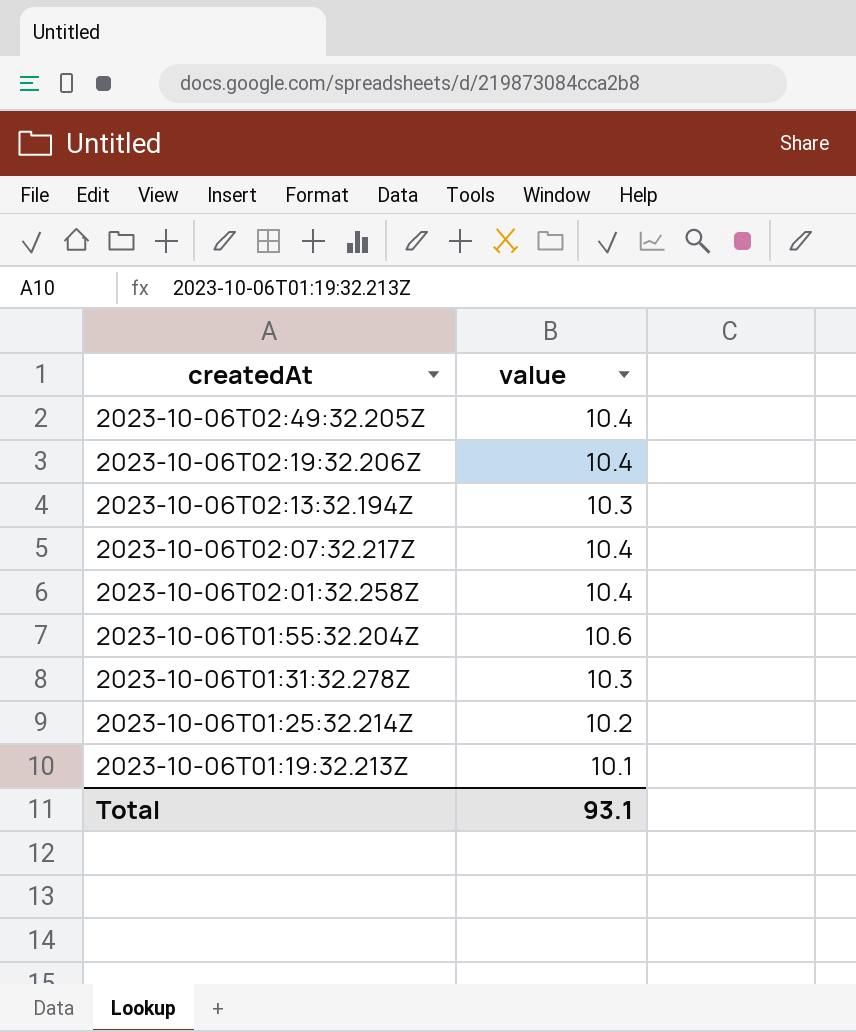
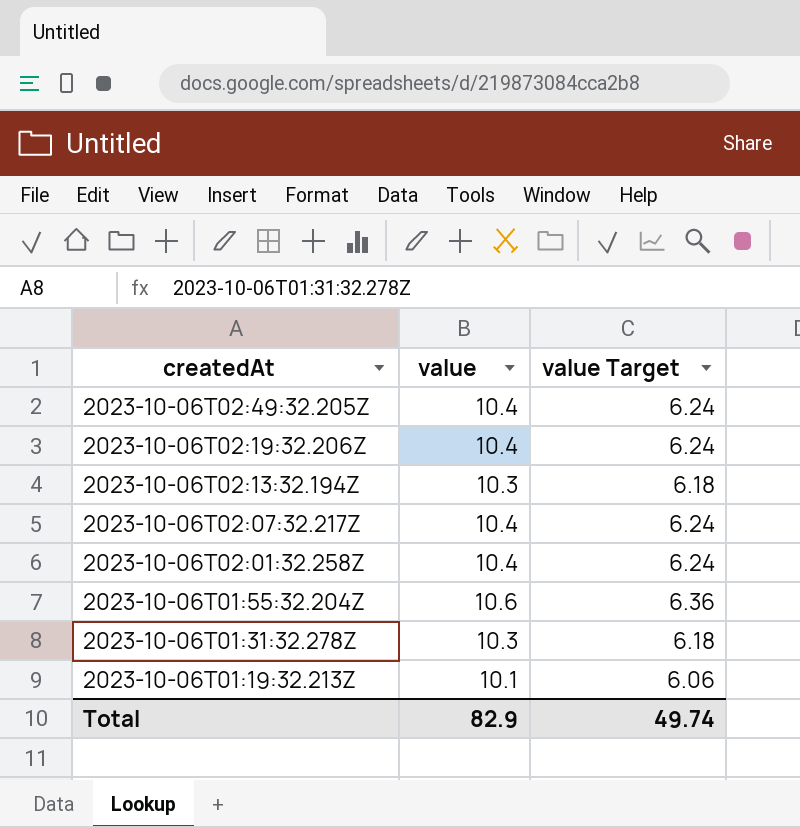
column value Target | formula: none -> [value] * 0.6
row 2023-10-06T01:25:32.214Z: 10.2 -> none
Total | value: 93.1 -> 82.9

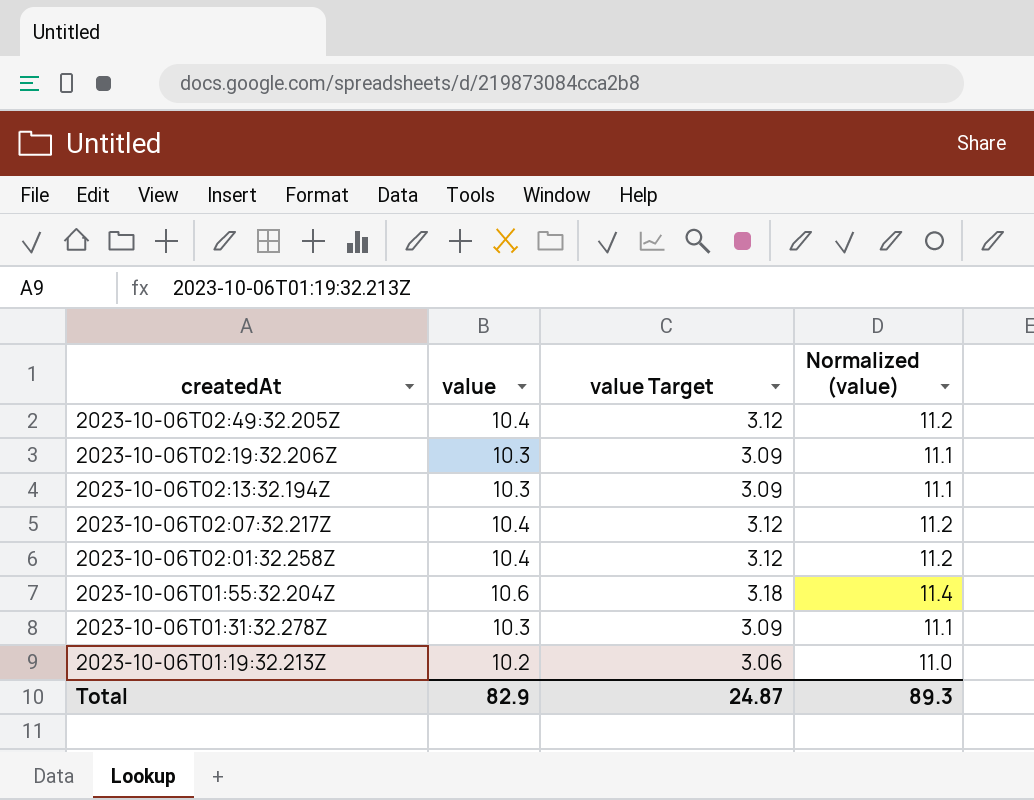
column value Target | formula: [value] * 0.6 -> [value] * 0.3
column Normalized (value) | formula: none -> [value] * 1.08
2023-10-06T02:19:32.206Z | value: 10.4 -> 10.3
2023-10-06T01:19:32.213Z | value: 10.1 -> 10.2
Total | value Target: 49.74 -> 24.87

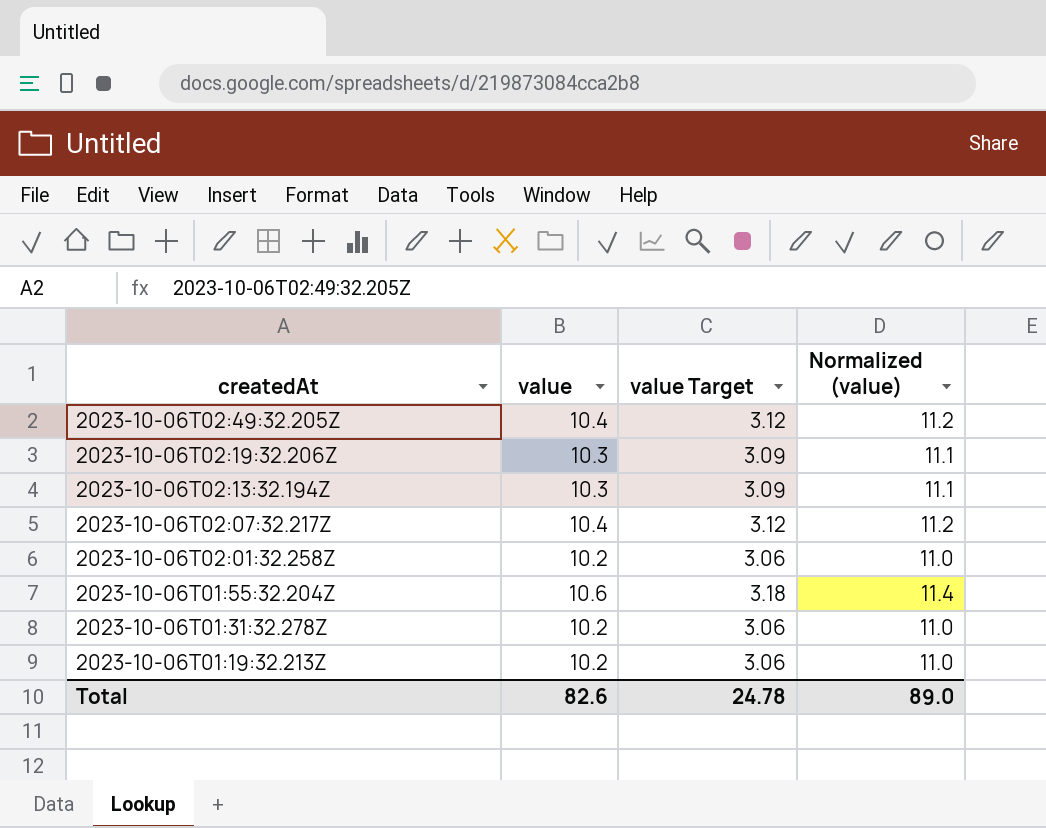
2023-10-06T02:01:32.258Z | value: 10.4 -> 10.2
2023-10-06T02:01:32.258Z | value Target: 3.12 -> 3.06
2023-10-06T02:01:32.258Z | Normalized (value): 11.2 -> 11.0
2023-10-06T01:31:32.278Z | value: 10.3 -> 10.2
2023-10-06T01:31:32.278Z | value Target: 3.09 -> 3.06
2023-10-06T01:31:32.278Z | Normalized (value): 11.1 -> 11.0
Total | value: 82.9 -> 82.6
Total | value Target: 24.87 -> 24.78
Total | Normalized (value): 89.3 -> 89.0

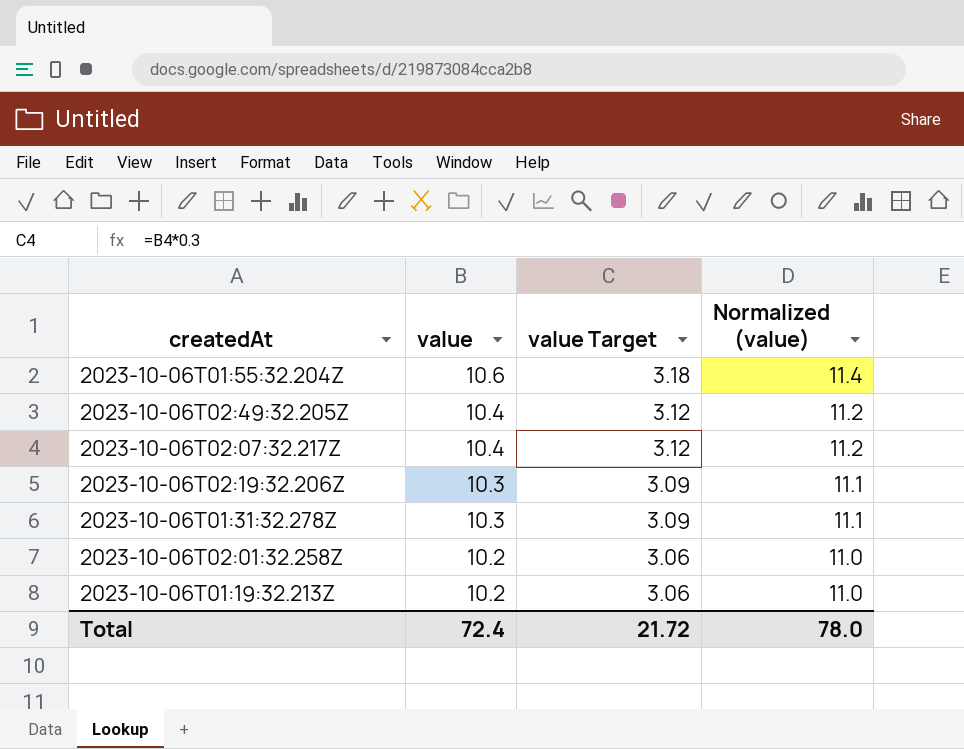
row order: createdAt descending -> value descending
row 2023-10-06T02:13:32.194Z: 10.3 | 3.09 | 11.1 -> none
2023-10-06T01:31:32.278Z | value: 10.2 -> 10.3
2023-10-06T01:31:32.278Z | value Target: 3.06 -> 3.09
2023-10-06T01:31:32.278Z | Normalized (value): 11.0 -> 11.1
Total | value: 82.6 -> 72.4
Total | value Target: 24.78 -> 21.72
Total | Normalized (value): 89.0 -> 78.0

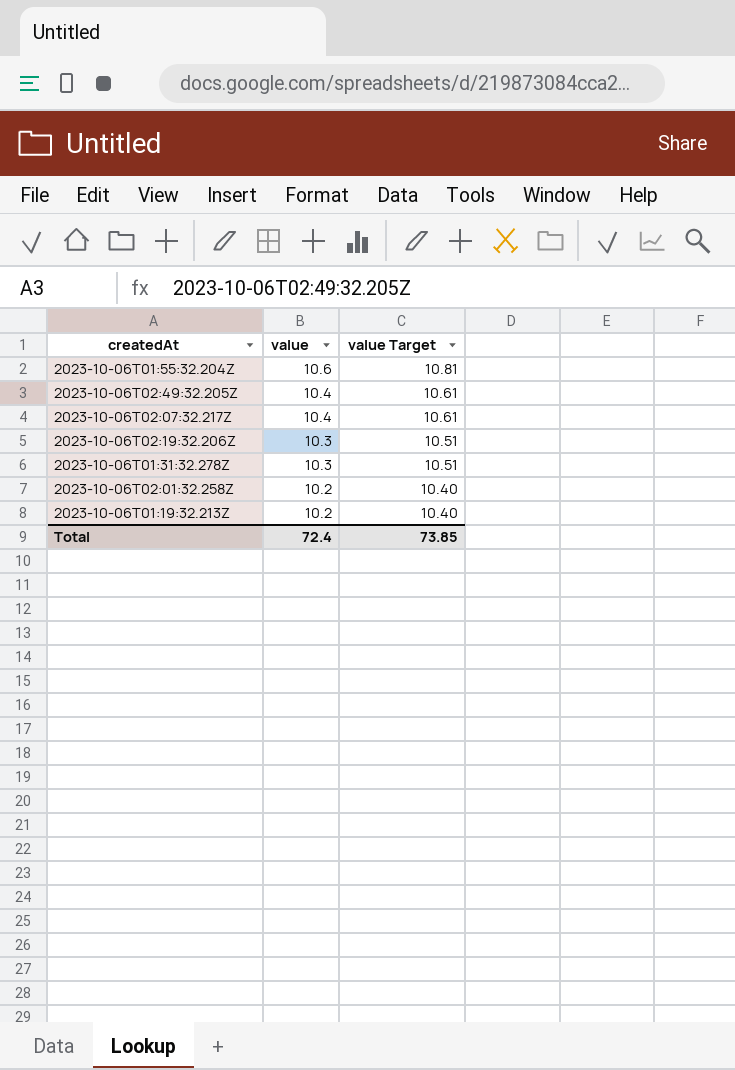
column Normalized (value) | formula: [value] * 1.08 -> none
column value Target | formula: [value] * 0.3 -> [value] * 1.02
Total | value Target: 21.72 -> 73.85

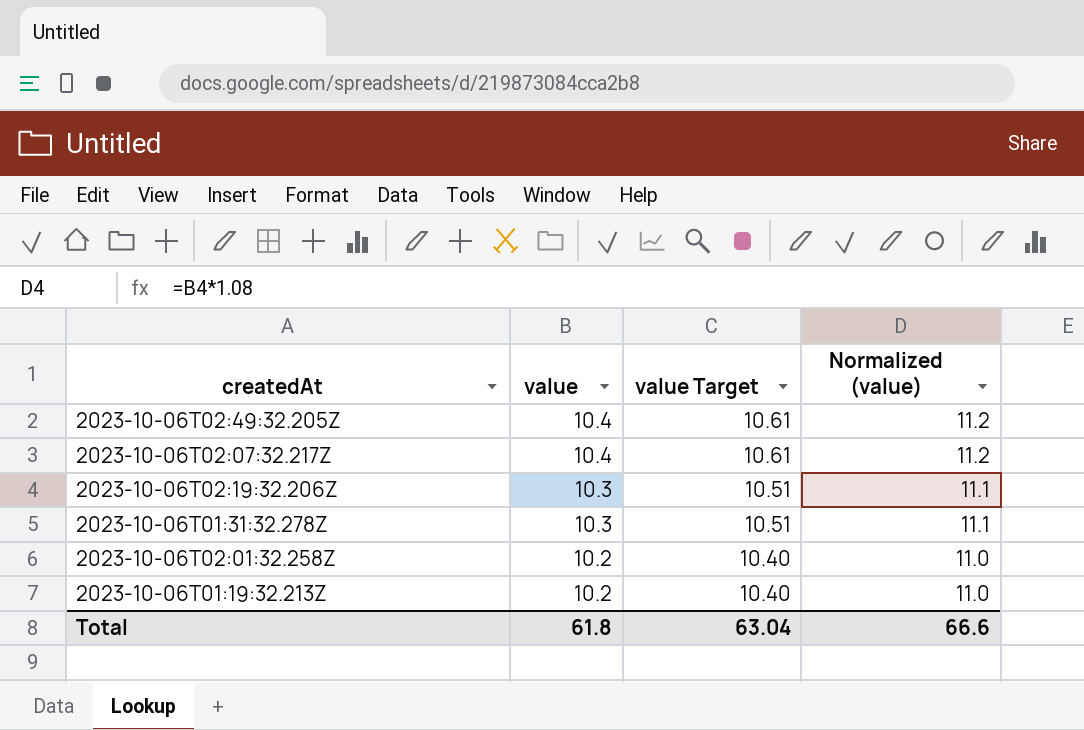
column Normalized (value) | formula: none -> [value] * 1.08
row 2023-10-06T01:55:32.204Z: 10.6 | 10.81 -> none
Total | value: 72.4 -> 61.8
Total | value Target: 73.85 -> 63.04

